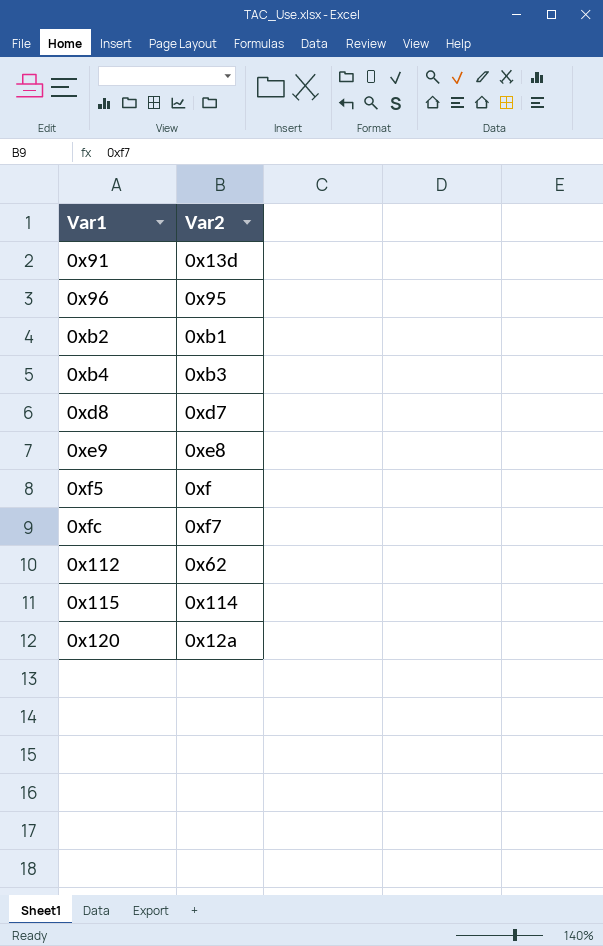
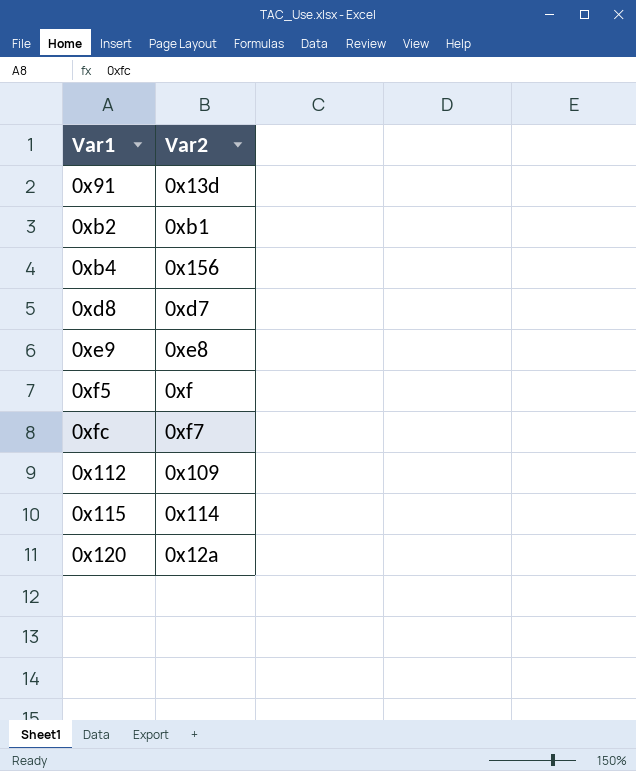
row 0x96: 0x95 -> none
0xb4 | Var2: 0xb3 -> 0x156
0x112 | Var2: 0x62 -> 0x109

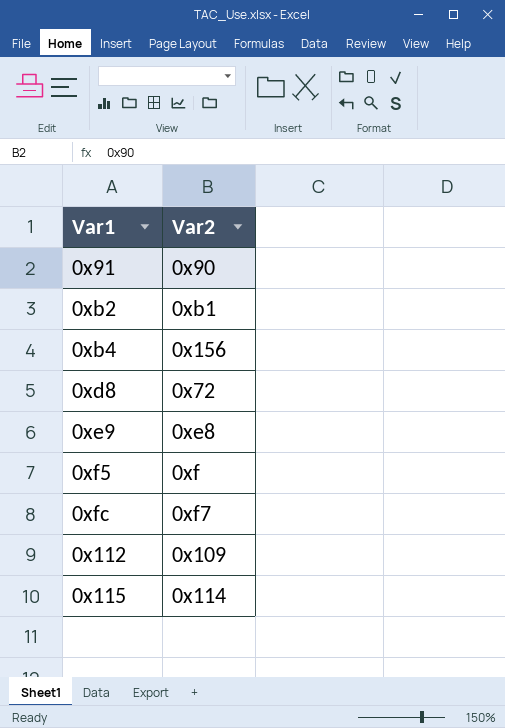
row 0x120: 0x12a -> none
0x91 | Var2: 0x13d -> 0x90
0xd8 | Var2: 0xd7 -> 0x72

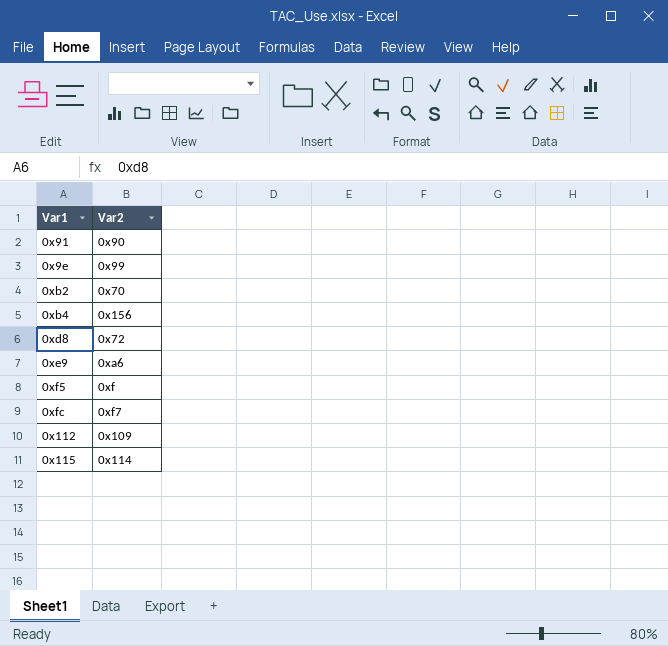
row 0x9e: none -> 0x99
0xb2 | Var2: 0xb1 -> 0x70
0xe9 | Var2: 0xe8 -> 0xa6

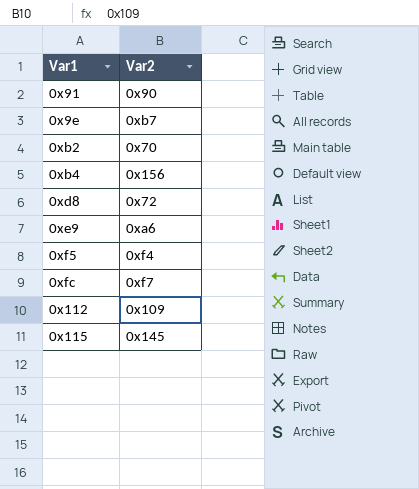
0x9e | Var2: 0x99 -> 0xb7
0xf5 | Var2: 0xf -> 0xf4
0x115 | Var2: 0x114 -> 0x145

